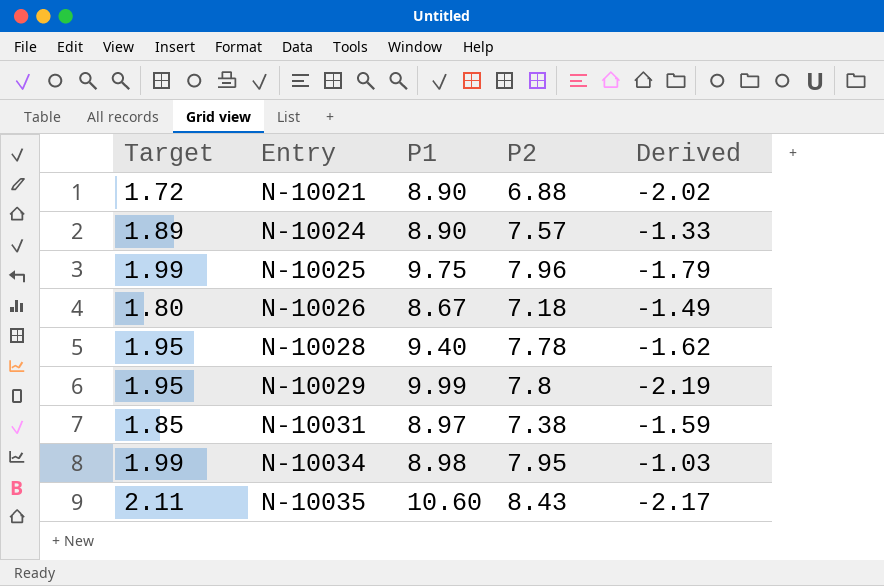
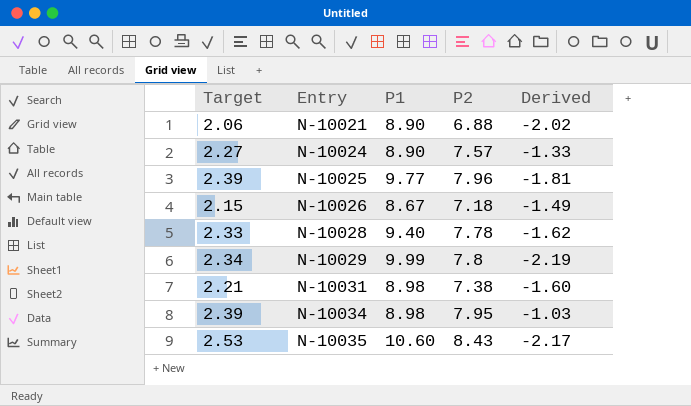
column Target | formula: [P2] * 0.25 -> [P2] * 0.3
N-10025 | P1: 9.75 -> 9.77
N-10025 | Derived: -1.79 -> -1.81
N-10031 | P1: 8.97 -> 8.98
N-10031 | Derived: -1.59 -> -1.60

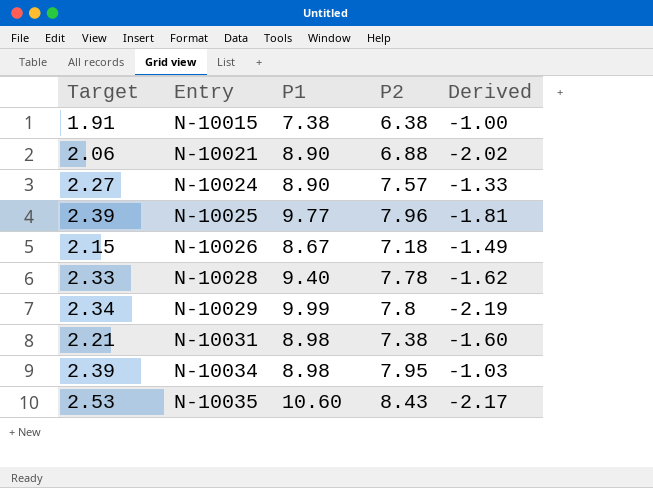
row N-10015: none -> 1.91 | 7.38 | 6.38 | -1.00

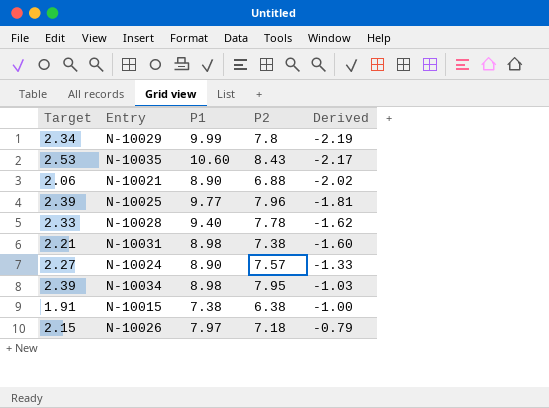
row order: Entry ascending -> Derived ascending
N-10026 | P1: 8.67 -> 7.97
N-10026 | Derived: -1.49 -> -0.79

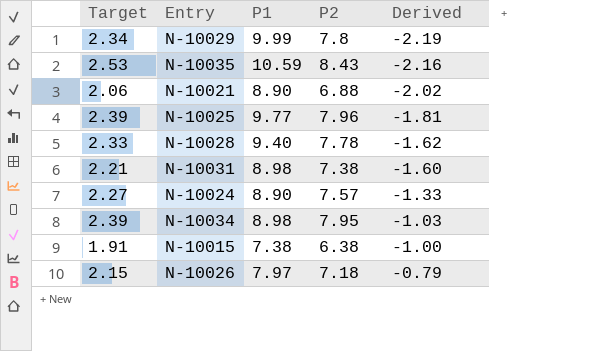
N-10035 | P1: 10.60 -> 10.59
N-10035 | Derived: -2.17 -> -2.16

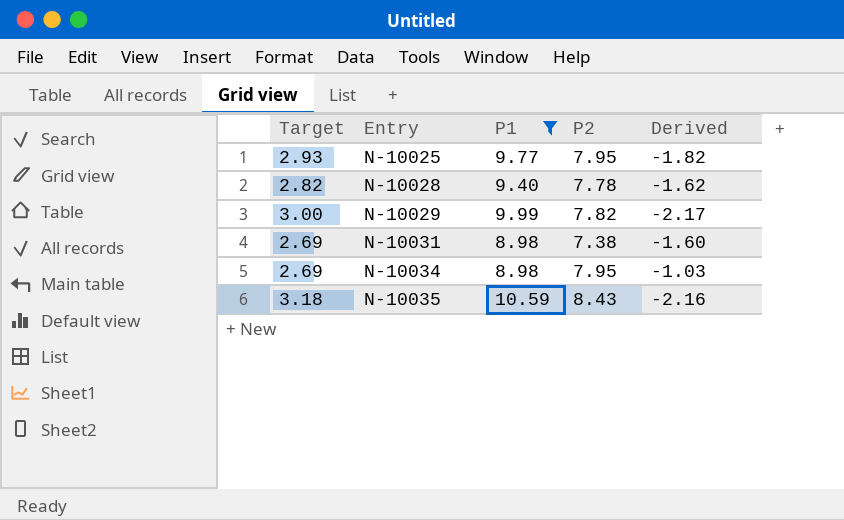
filter: none -> P1 >= 8.98
row order: Derived ascending -> Entry ascending
column Target | formula: [P2] * 0.3 -> [P1] * 0.3
N-10025 | P2: 7.96 -> 7.95
N-10025 | Derived: -1.81 -> -1.82
N-10029 | P2: 7.8 -> 7.82
N-10029 | Derived: -2.19 -> -2.17

